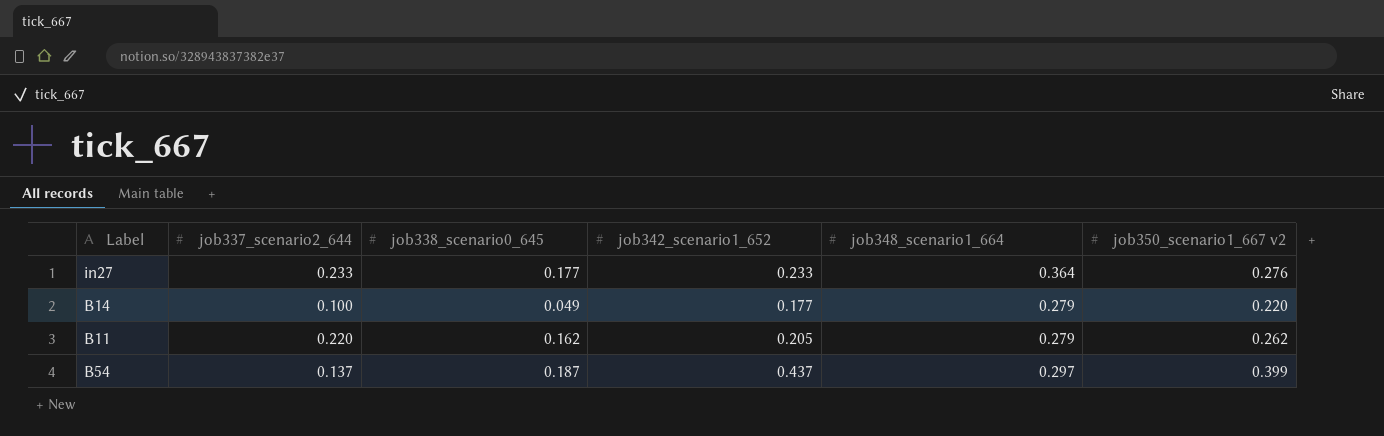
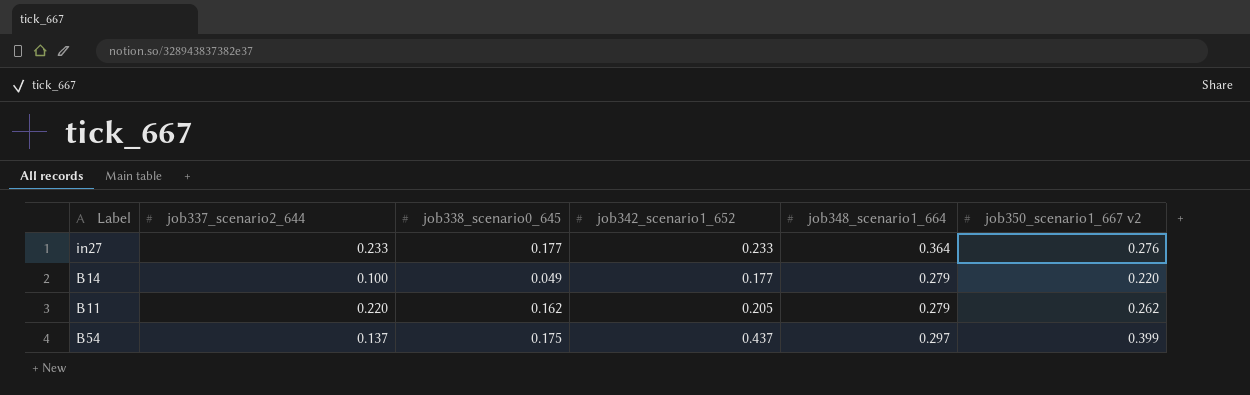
B54 | job338_scenario0_645: 0.187 -> 0.175

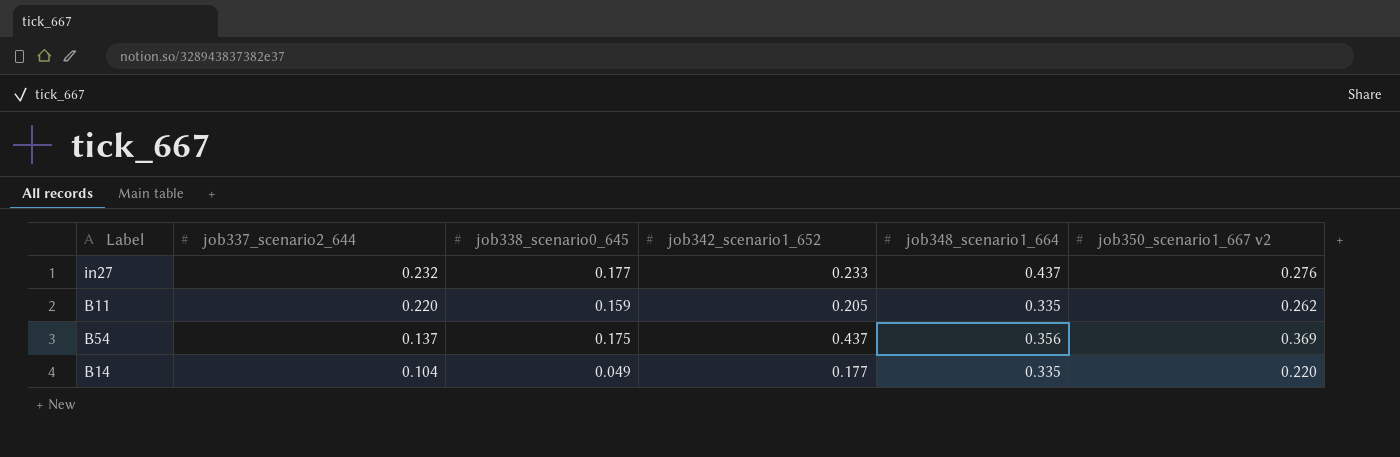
row order: none -> job337_scenario2_644 descending
in27 | job337_scenario2_644: 0.233 -> 0.232
in27 | job348_scenario1_664: 0.364 -> 0.437
B11 | job338_scenario0_645: 0.162 -> 0.159
B11 | job348_scenario1_664: 0.279 -> 0.335
B54 | job348_scenario1_664: 0.297 -> 0.356
B54 | job350_scenario1_667 v2: 0.399 -> 0.369
B14 | job337_scenario2_644: 0.100 -> 0.104
B14 | job348_scenario1_664: 0.279 -> 0.335

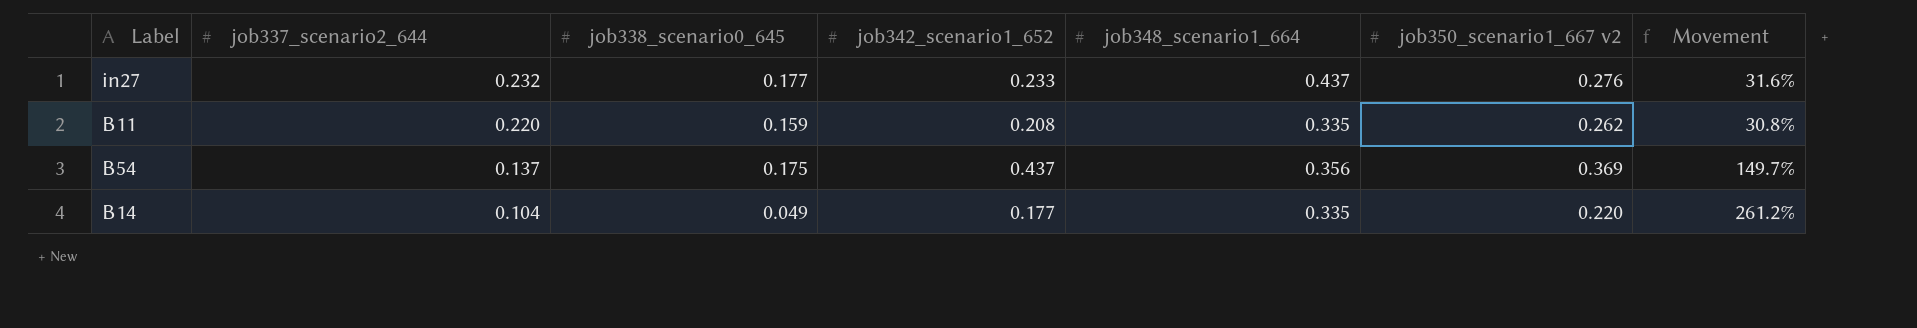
column Movement | formula: none -> ([job342_scenario1_652] - [job338_scenario0_645]) / [job338_scenario0_645]
B11 | job342_scenario1_652: 0.205 -> 0.208

